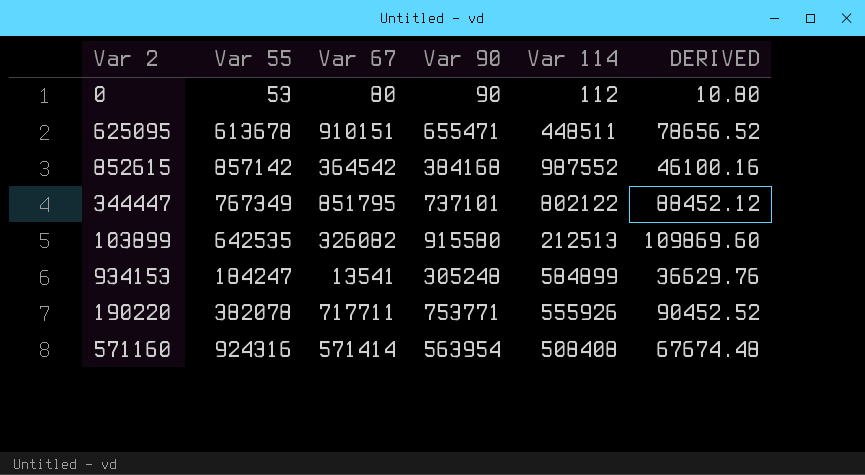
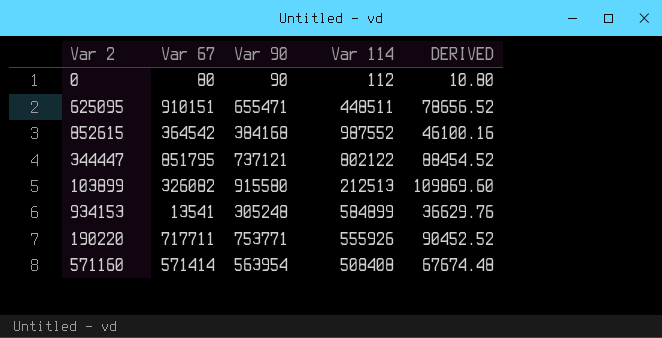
column Var 55 | position: 2 -> none
344447 | Var 90: 737101 -> 737121
344447 | DERIVED: 88452.12 -> 88454.52

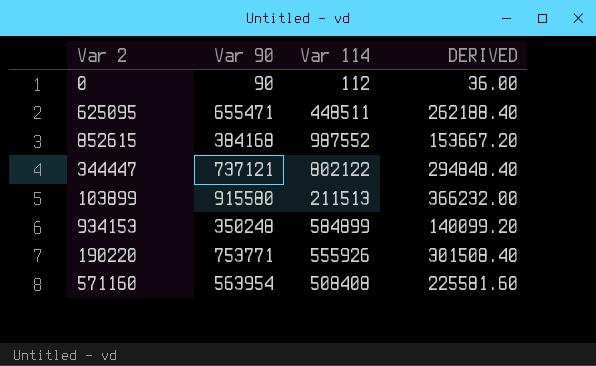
column Var 67 | position: 2 -> none
column DERIVED | formula: [Var 90] * 0.12 -> [Var 90] * 0.4
103899 | Var 114: 212513 -> 211513
934153 | Var 90: 305248 -> 350248

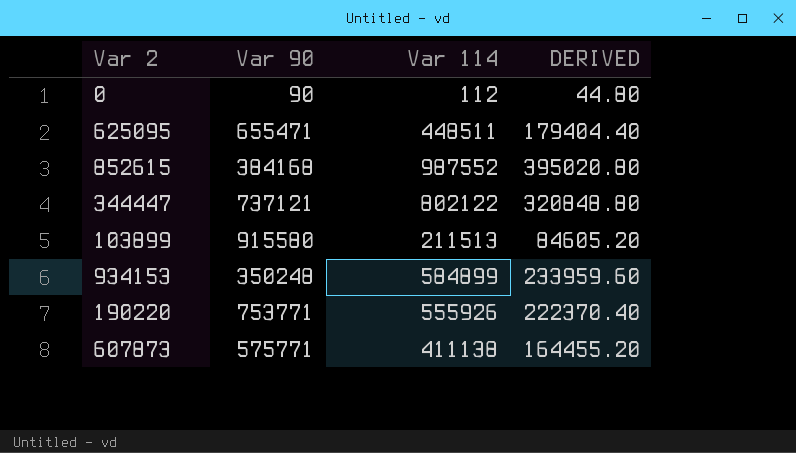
column DERIVED | formula: [Var 90] * 0.4 -> [Var 114] * 0.4
row 571160: 563954 | 508408 | 225581.60 -> none
row 607873: none -> 575771 | 411138 | 164455.20

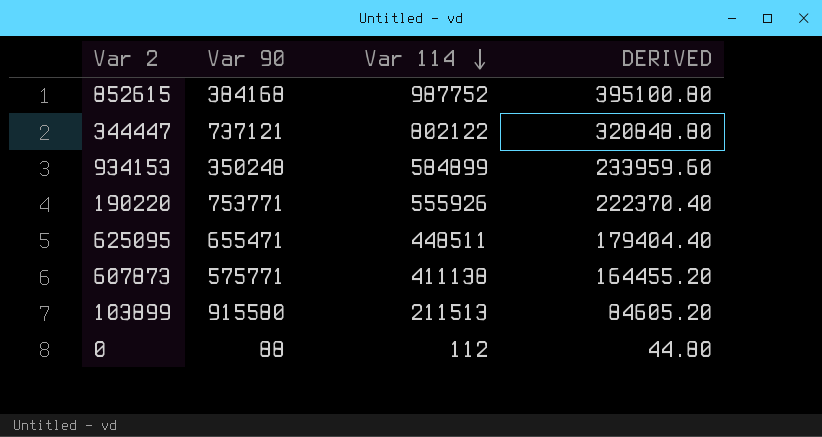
row order: none -> Var 114 descending
852615 | Var 114: 987552 -> 987752
852615 | DERIVED: 395020.80 -> 395100.80
0 | Var 90: 90 -> 88

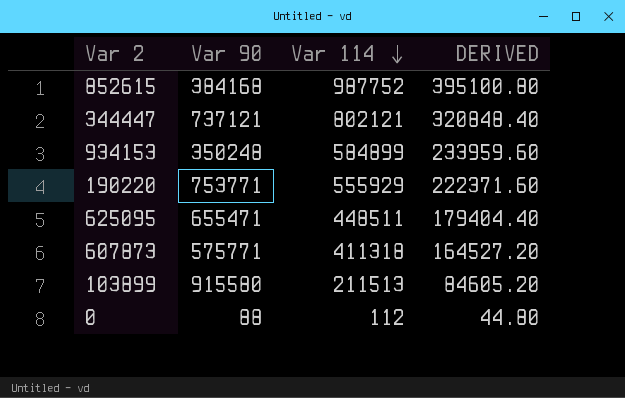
344447 | Var 114: 802122 -> 802121
344447 | DERIVED: 320848.80 -> 320848.40
190220 | Var 114: 555926 -> 555929
190220 | DERIVED: 222370.40 -> 222371.60
607873 | Var 114: 411138 -> 411318
607873 | DERIVED: 164455.20 -> 164527.20

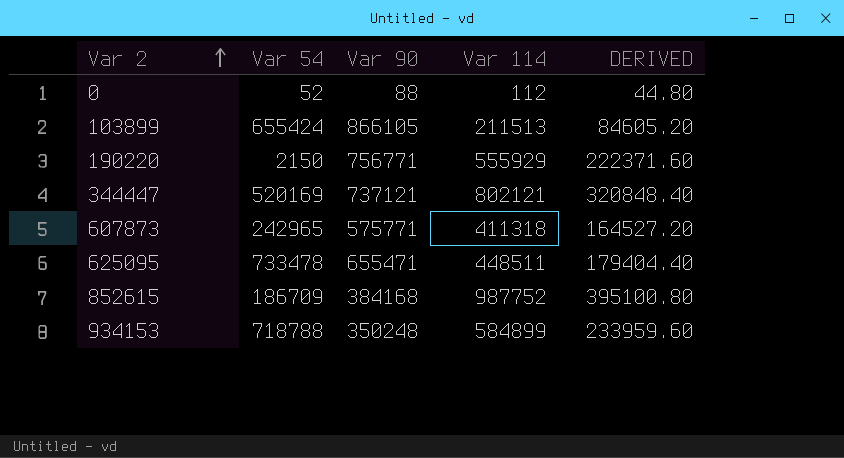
row order: Var 114 descending -> Var 2 ascending
column Var 54 | position: none -> 2
103899 | Var 90: 915580 -> 866105
190220 | Var 90: 753771 -> 756771

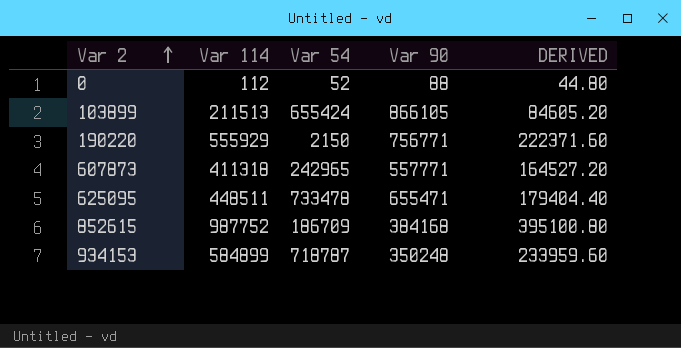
column Var 114 | position: 4 -> 2
row 344447: 520169 | 737121 | 802121 | 320848.40 -> none
607873 | Var 90: 575771 -> 557771
934153 | Var 54: 718788 -> 718787

